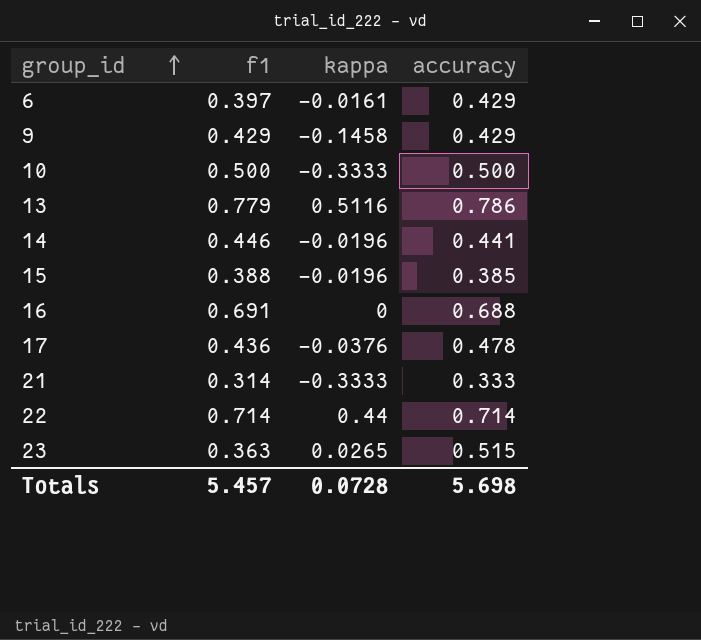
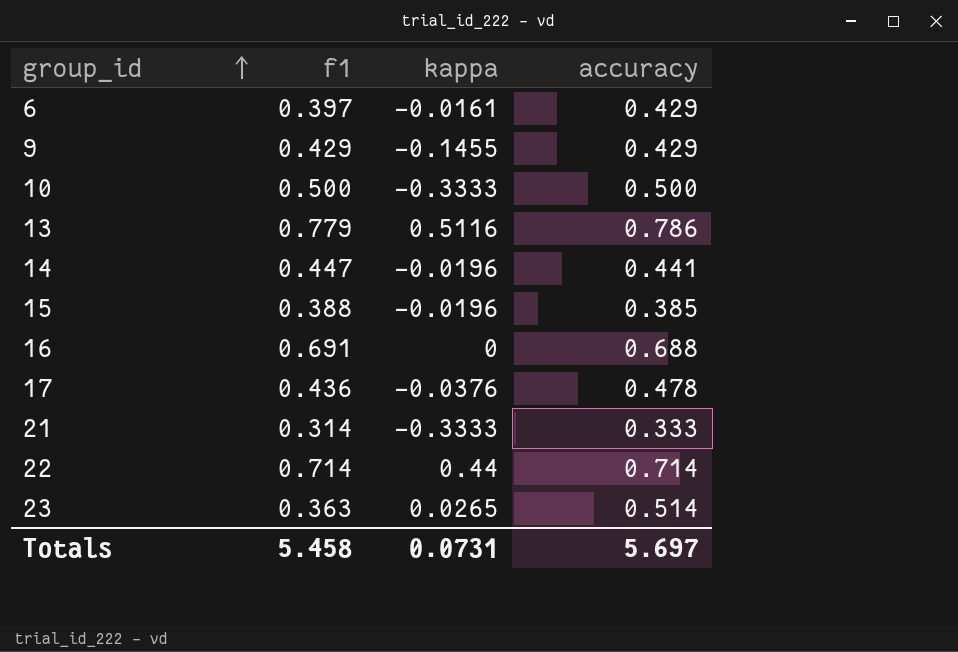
9 | kappa: -0.1458 -> -0.1455
14 | f1: 0.446 -> 0.447
23 | accuracy: 0.515 -> 0.514
Totals | f1: 5.457 -> 5.458
Totals | kappa: 0.0728 -> 0.0731
Totals | accuracy: 5.698 -> 5.697

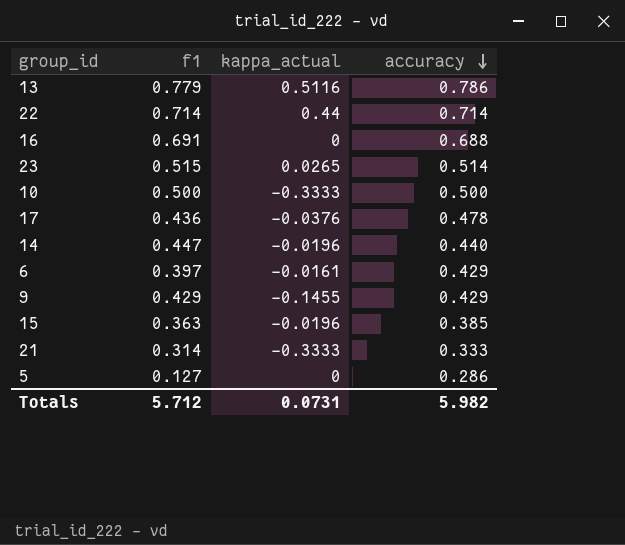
row order: group_id ascending -> accuracy descending
column name: kappa -> kappa_actual
23 | f1: 0.363 -> 0.515
14 | accuracy: 0.441 -> 0.440
15 | f1: 0.388 -> 0.363
row 5: none -> 0.127 | 0 | 0.286
Totals | f1: 5.458 -> 5.712
Totals | accuracy: 5.697 -> 5.982

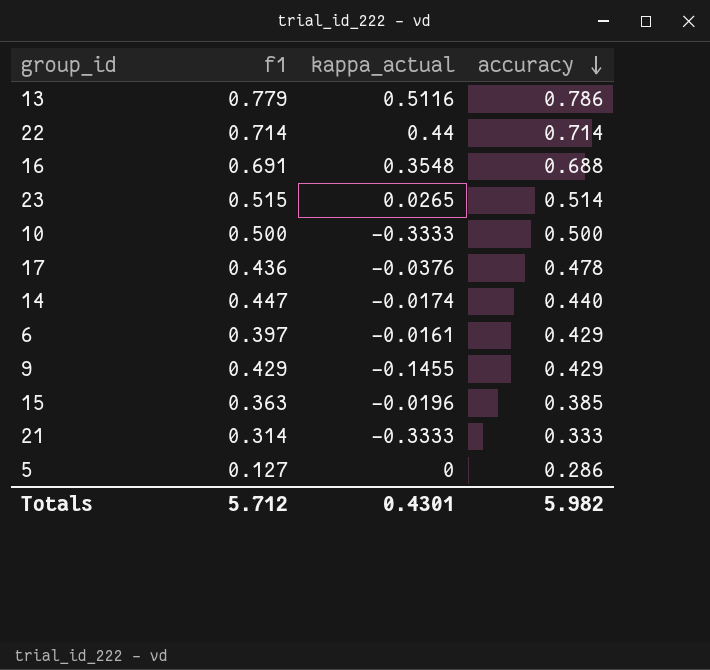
16 | kappa_actual: 0 -> 0.3548
14 | kappa_actual: -0.0196 -> -0.0174
Totals | kappa_actual: 0.0731 -> 0.4301

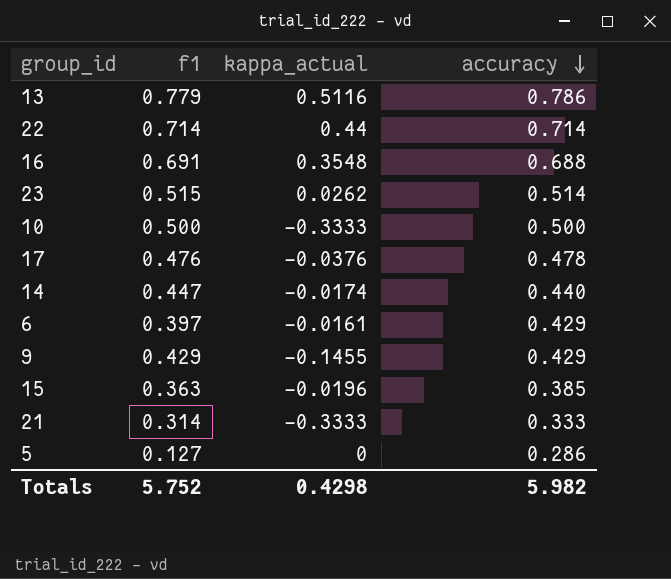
23 | kappa_actual: 0.0265 -> 0.0262
17 | f1: 0.436 -> 0.476
Totals | f1: 5.712 -> 5.752
Totals | kappa_actual: 0.4301 -> 0.4298

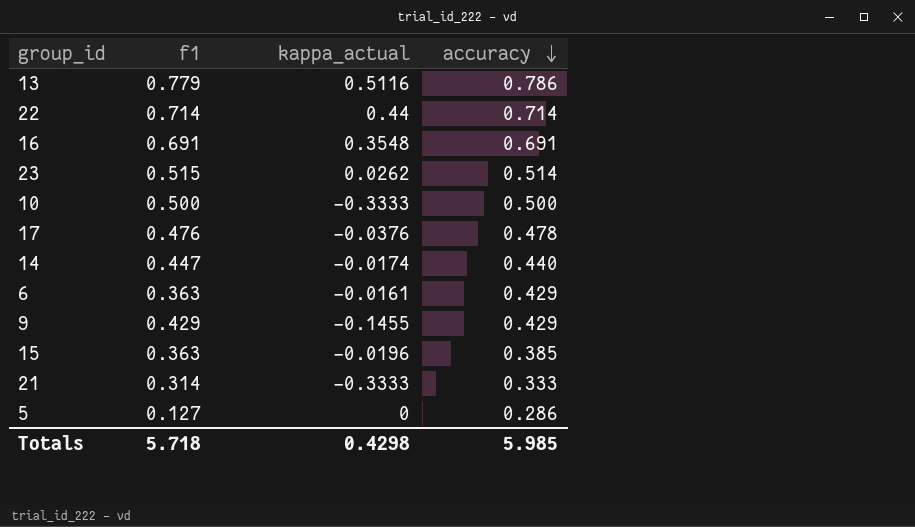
16 | accuracy: 0.688 -> 0.691
6 | f1: 0.397 -> 0.363
Totals | f1: 5.752 -> 5.718
Totals | accuracy: 5.982 -> 5.985

